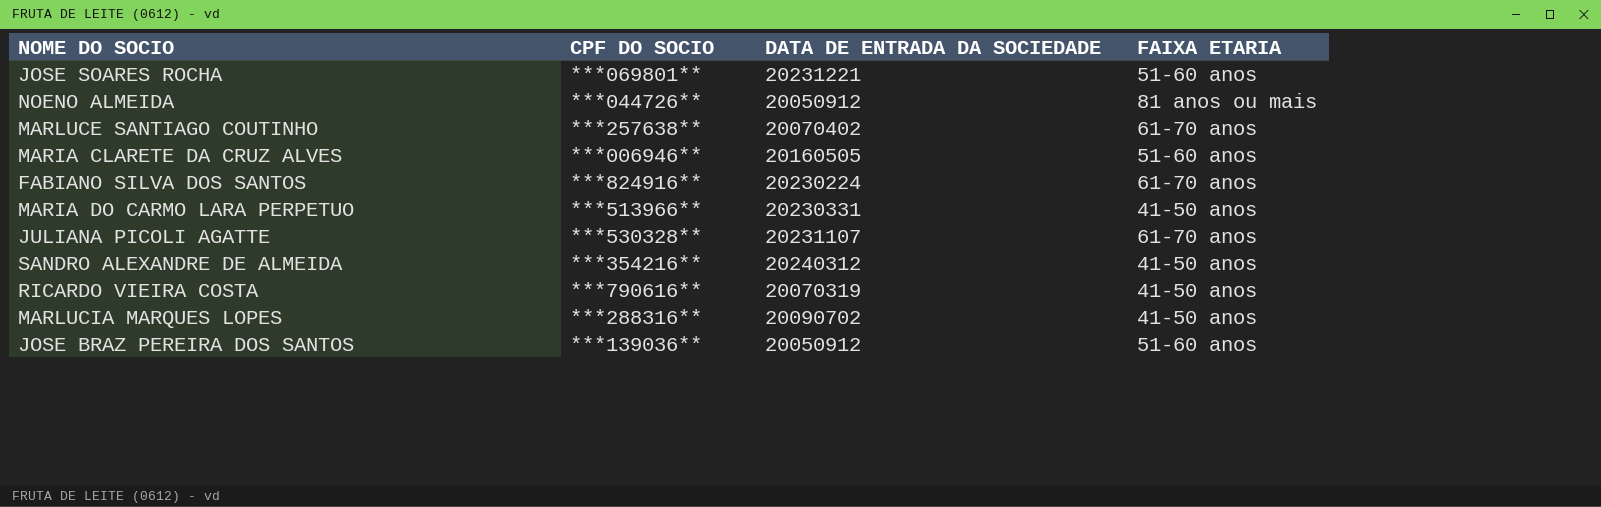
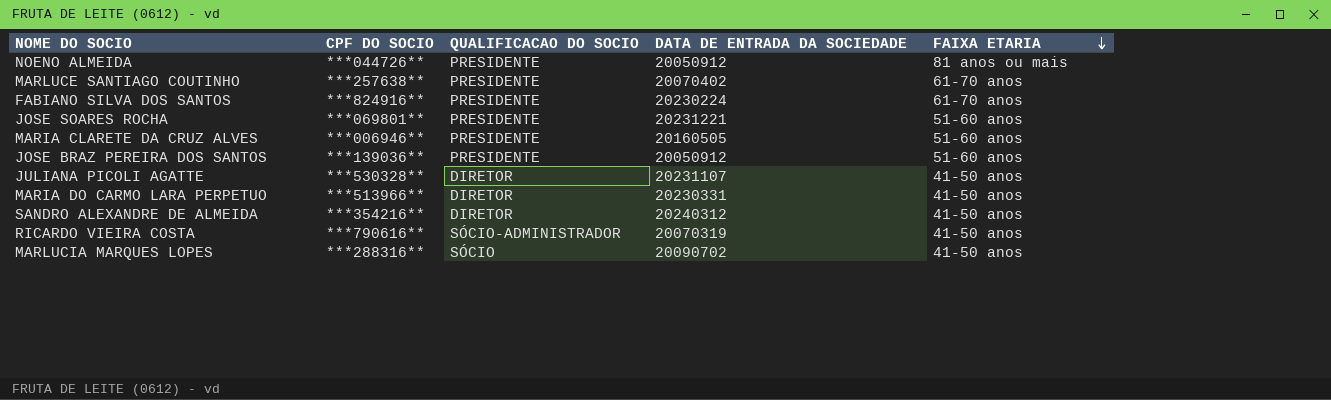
row order: none -> FAIXA ETARIA descending
column QUALIFICACAO DO SOCIO | position: none -> 3
JULIANA PICOLI AGATTE | FAIXA ETARIA: 61-70 anos -> 41-50 anos

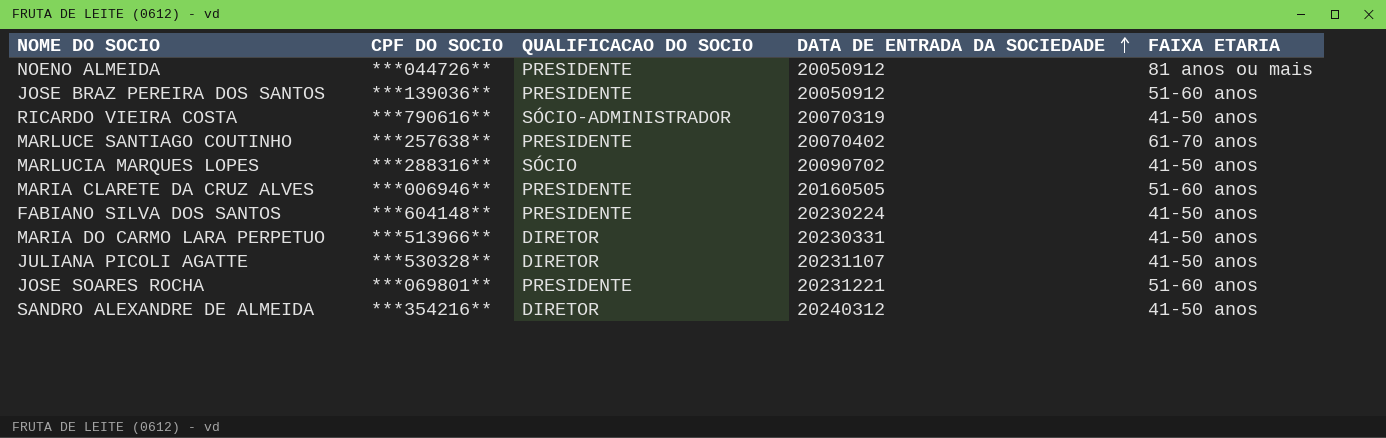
row order: FAIXA ETARIA descending -> DATA DE ENTRADA DA SOCIEDADE ascending
FABIANO SILVA DOS SANTOS | CPF DO SOCIO: ***824916** -> ***604148**
FABIANO SILVA DOS SANTOS | FAIXA ETARIA: 61-70 anos -> 41-50 anos

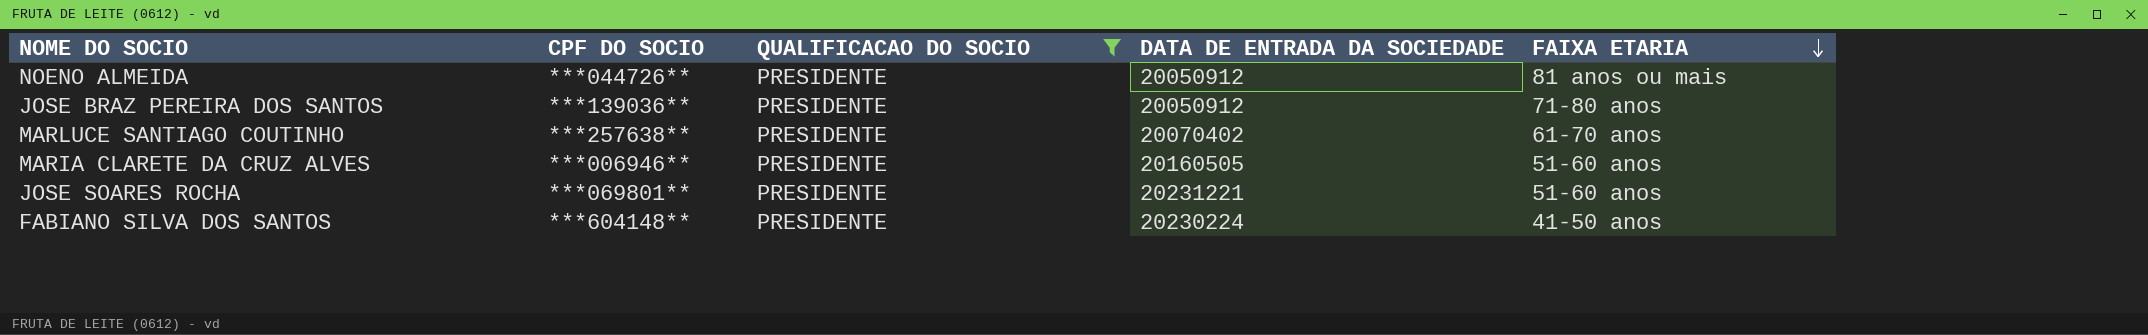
filter: none -> QUALIFICACAO DO SOCIO = PRESIDENTE
row order: DATA DE ENTRADA DA SOCIEDADE ascending -> FAIXA ETARIA descending
JOSE BRAZ PEREIRA DOS SANTOS | FAIXA ETARIA: 51-60 anos -> 71-80 anos

